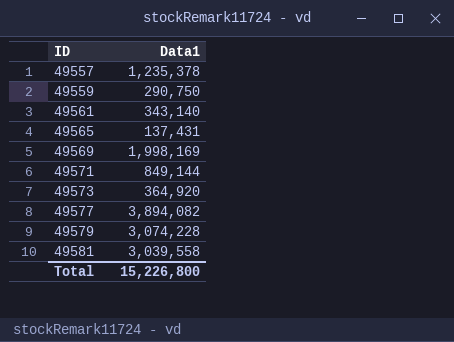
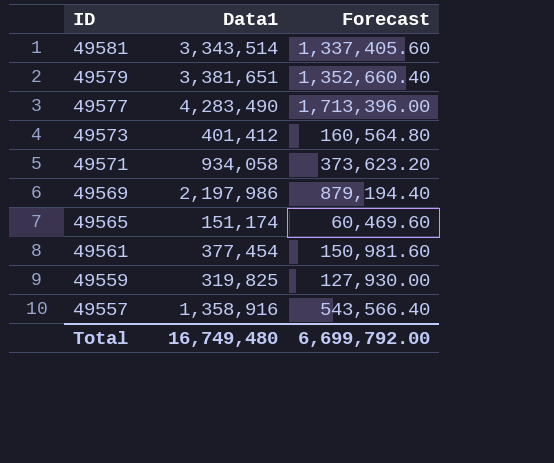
row order: ID ascending -> ID descending
column Forecast | formula: none -> [Data1] * 0.4
49581 | Data1: 3,039,558 -> 3,343,514
49579 | Data1: 3,074,228 -> 3,381,651
49577 | Data1: 3,894,082 -> 4,283,490
49573 | Data1: 364,920 -> 401,412
49571 | Data1: 849,144 -> 934,058
49569 | Data1: 1,998,169 -> 2,197,986
49565 | Data1: 137,431 -> 151,174
49561 | Data1: 343,140 -> 377,454
49559 | Data1: 290,750 -> 319,825
49557 | Data1: 1,235,378 -> 1,358,916
Total | Data1: 15,226,800 -> 16,749,480

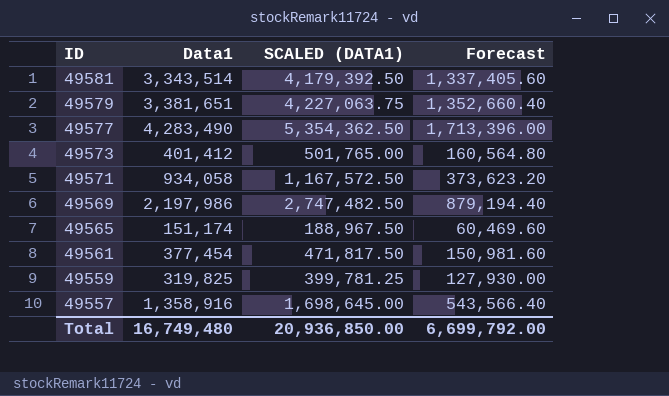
column SCALED (DATA1) | formula: none -> [Data1] * 1.25

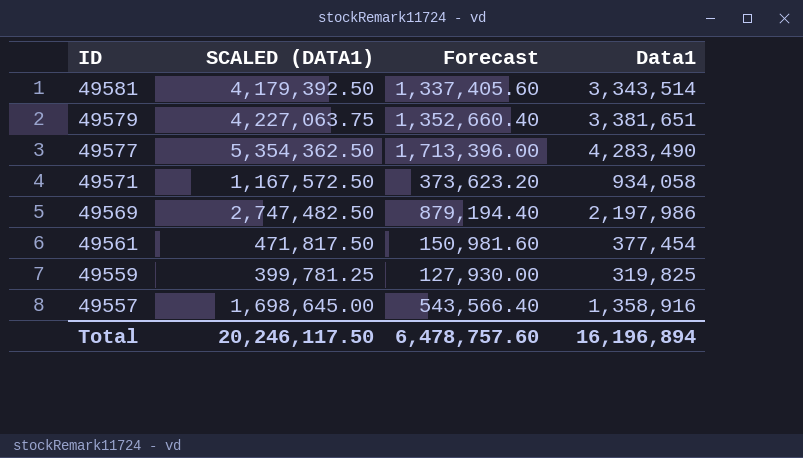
column Data1 | position: 2 -> 4
row 49573: 401,412 | 501,765.00 | 160,564.80 -> none
row 49565: 151,174 | 188,967.50 | 60,469.60 -> none
Total | SCALED (DATA1): 20,936,850.00 -> 20,246,117.50
Total | Forecast: 6,699,792.00 -> 6,478,757.60
Total | Data1: 16,749,480 -> 16,196,894

